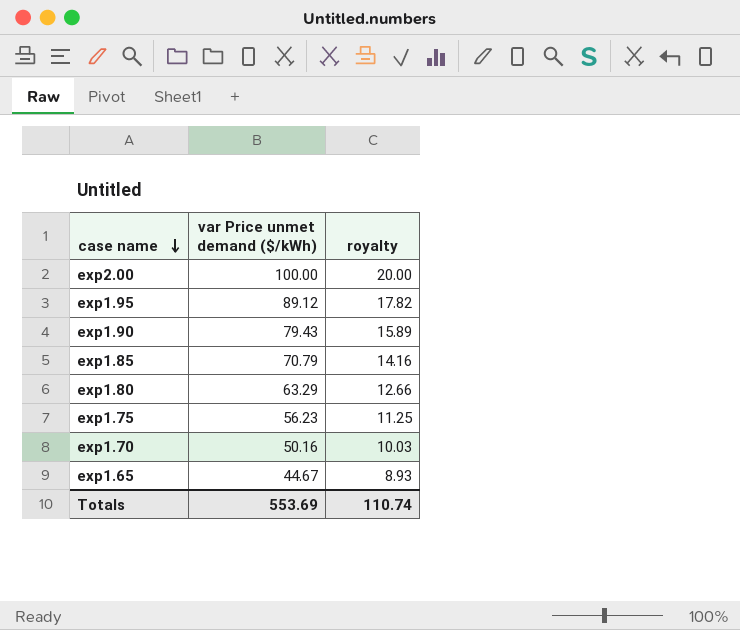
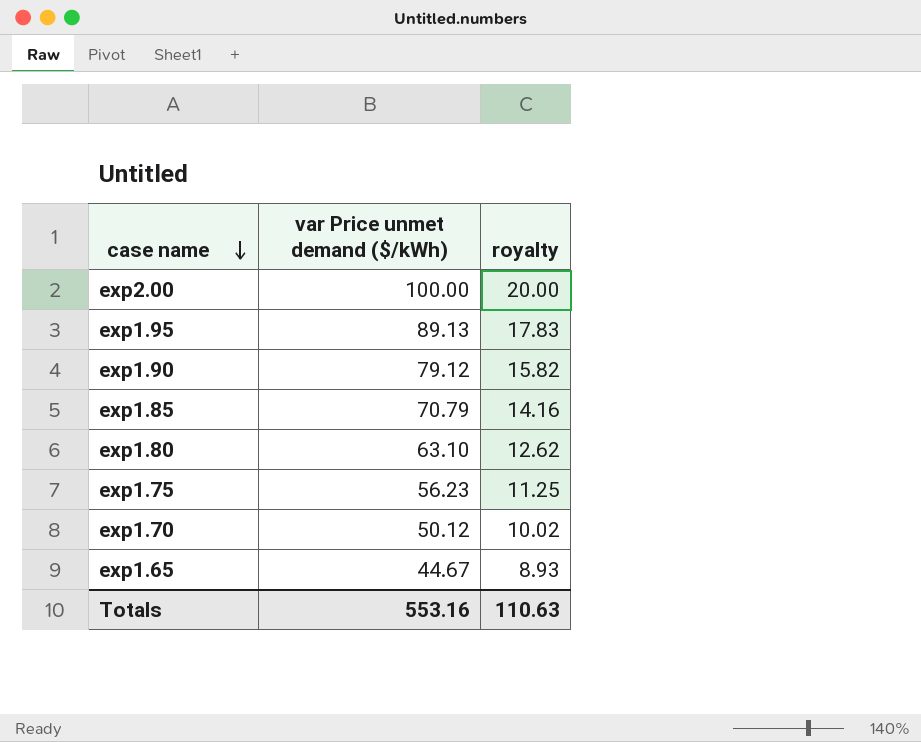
exp1.95 | var Price unmet demand ($/kWh): 89.12 -> 89.13
exp1.95 | royalty: 17.82 -> 17.83
exp1.90 | var Price unmet demand ($/kWh): 79.43 -> 79.12
exp1.90 | royalty: 15.89 -> 15.82
exp1.80 | var Price unmet demand ($/kWh): 63.29 -> 63.10
exp1.80 | royalty: 12.66 -> 12.62
exp1.70 | var Price unmet demand ($/kWh): 50.16 -> 50.12
exp1.70 | royalty: 10.03 -> 10.02
Totals | var Price unmet demand ($/kWh): 553.69 -> 553.16
Totals | royalty: 110.74 -> 110.63

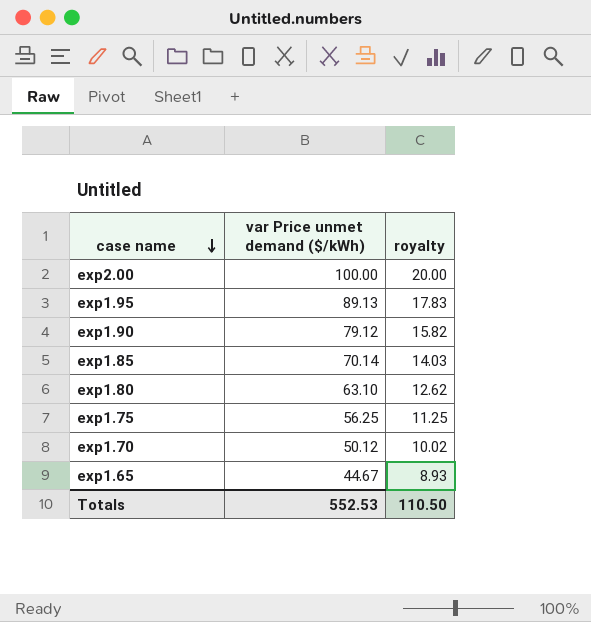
exp1.85 | var Price unmet demand ($/kWh): 70.79 -> 70.14
exp1.85 | royalty: 14.16 -> 14.03
exp1.75 | var Price unmet demand ($/kWh): 56.23 -> 56.25
Totals | var Price unmet demand ($/kWh): 553.16 -> 552.53
Totals | royalty: 110.63 -> 110.50

